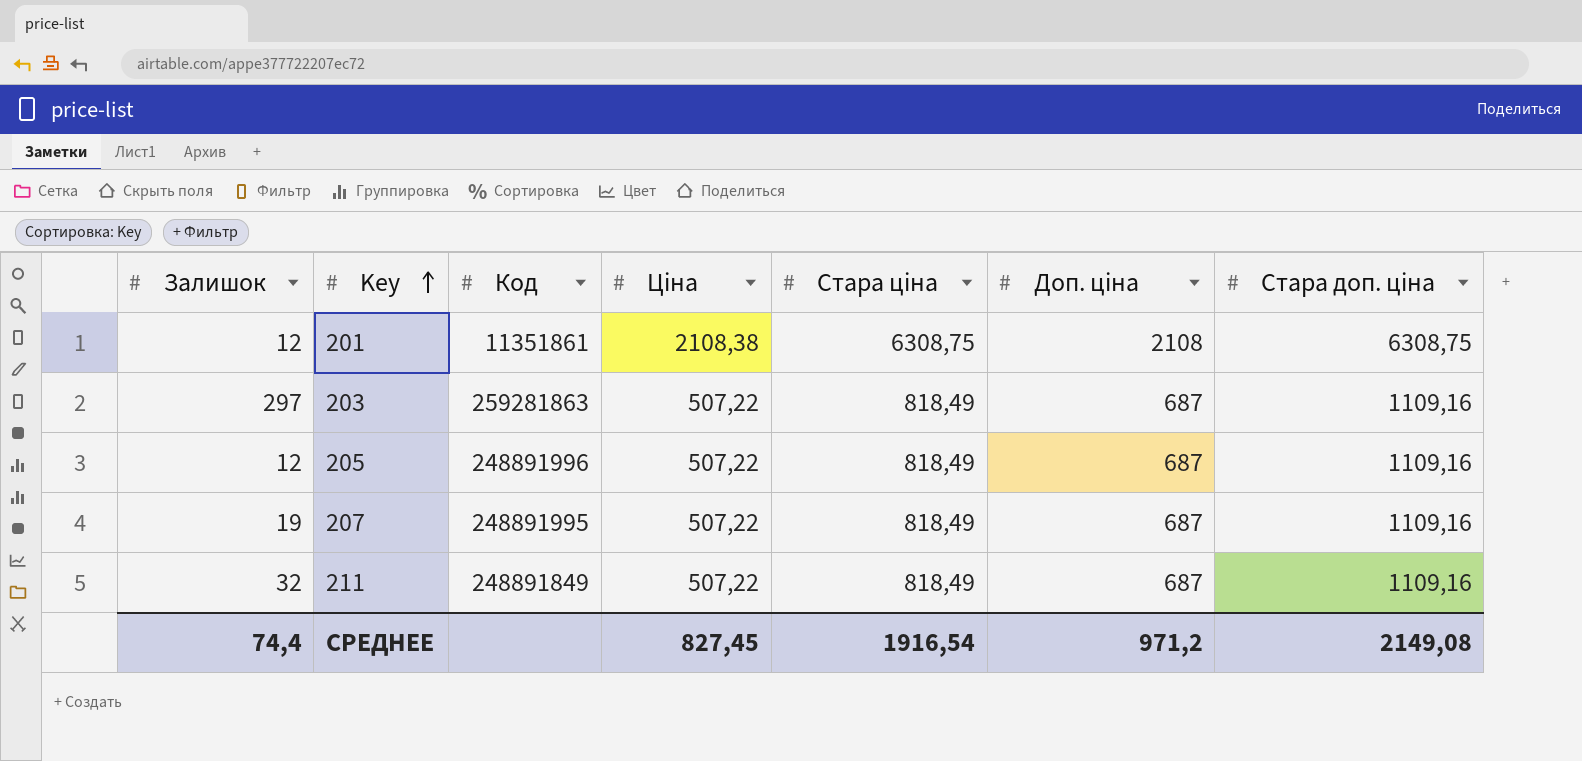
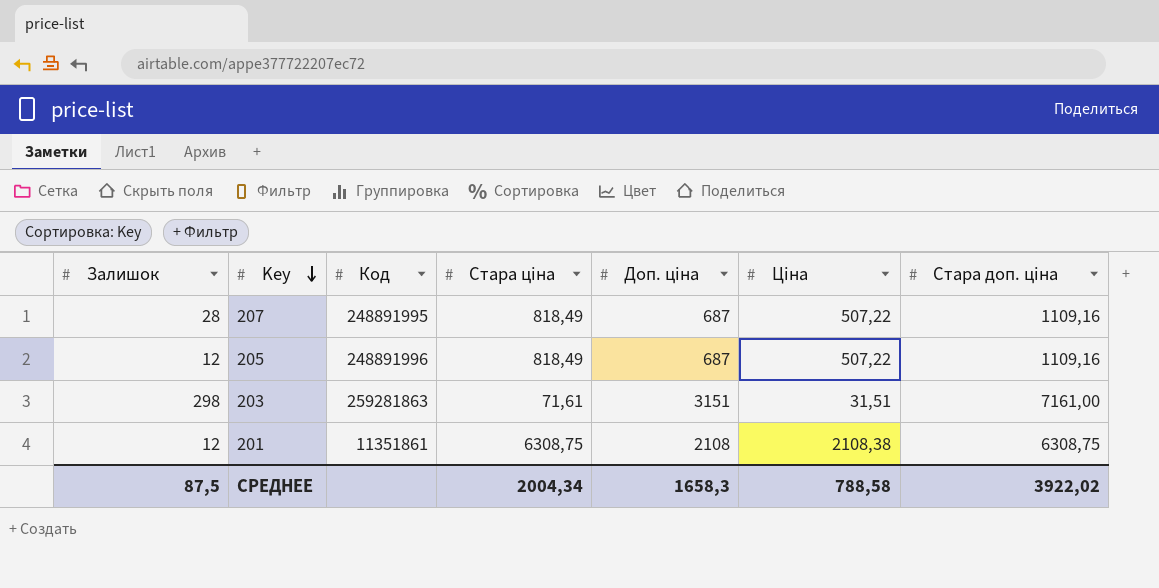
row order: Key ascending -> Key descending
column Ціна | position: 4 -> 6
row 211: 32 | 248891849 | 507,22 | 818,49 | 687 | 1109,16 -> none
207 | Залишок: 19 -> 28
203 | Залишок: 297 -> 298
203 | Стара ціна: 818,49 -> 71,61
203 | Доп. ціна: 687 -> 3151
203 | Ціна: 507,22 -> 31,51
203 | Стара доп. ціна: 1109,16 -> 7161,00
СРЕДНЕЕ | Залишок: 74,4 -> 87,5
СРЕДНЕЕ | Стара ціна: 1916,54 -> 2004,34
СРЕДНЕЕ | Доп. ціна: 971,2 -> 1658,3
СРЕДНЕЕ | Ціна: 827,45 -> 788,58
СРЕДНЕЕ | Стара доп. ціна: 2149,08 -> 3922,02

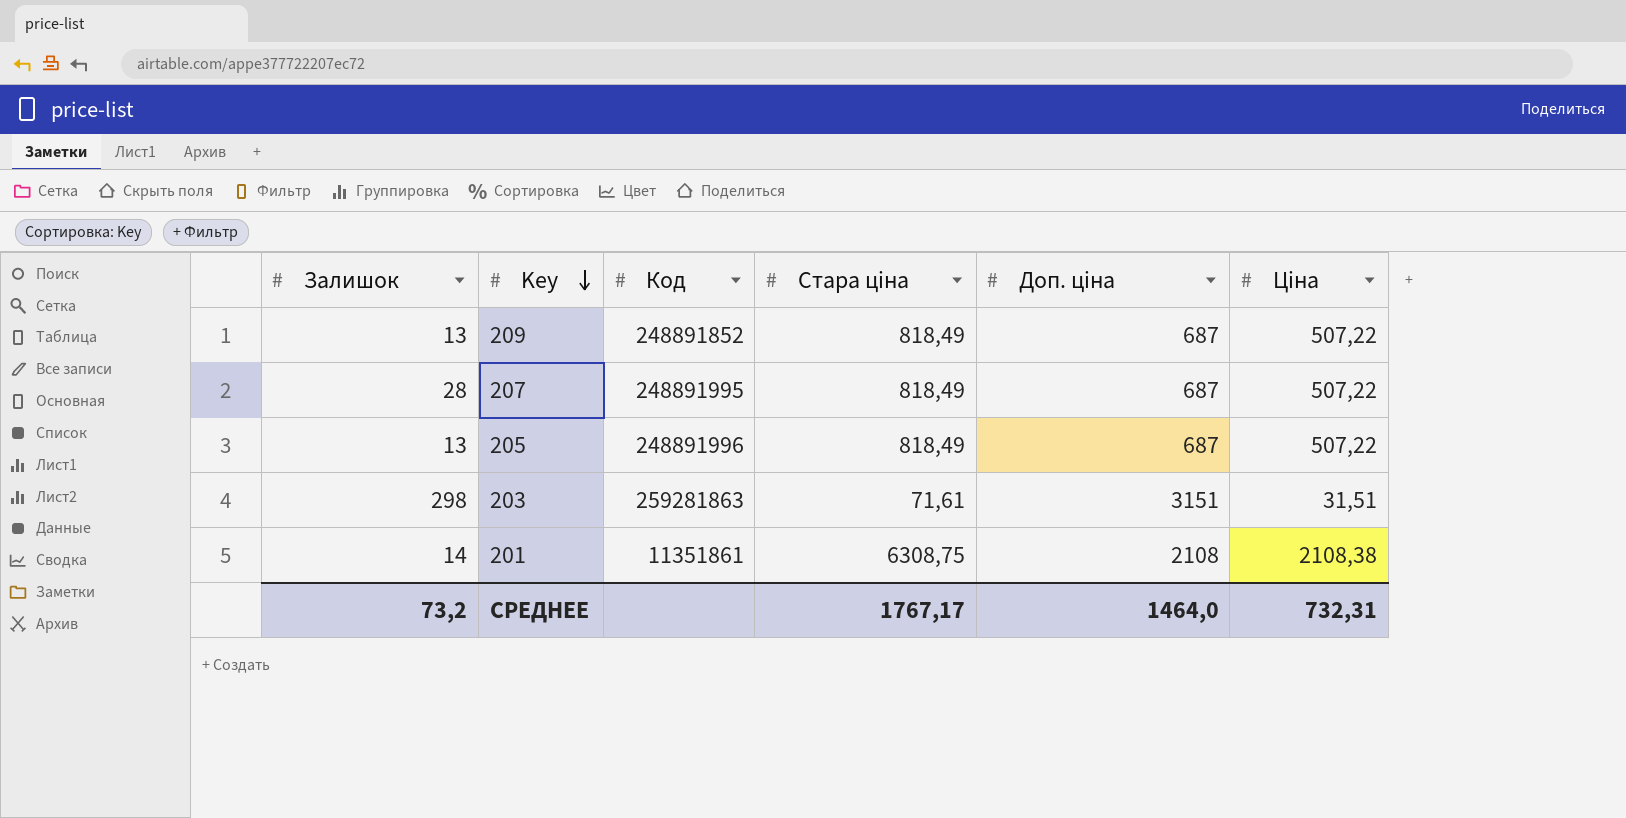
column Стара доп. ціна | position: 7 -> none
row 209: none -> 13 | 248891852 | 818,49 | 687 | 507,22
205 | Залишок: 12 -> 13
201 | Залишок: 12 -> 14
СРЕДНЕЕ | Залишок: 87,5 -> 73,2
СРЕДНЕЕ | Стара ціна: 2004,34 -> 1767,17
СРЕДНЕЕ | Доп. ціна: 1658,3 -> 1464,0
СРЕДНЕЕ | Ціна: 788,58 -> 732,31

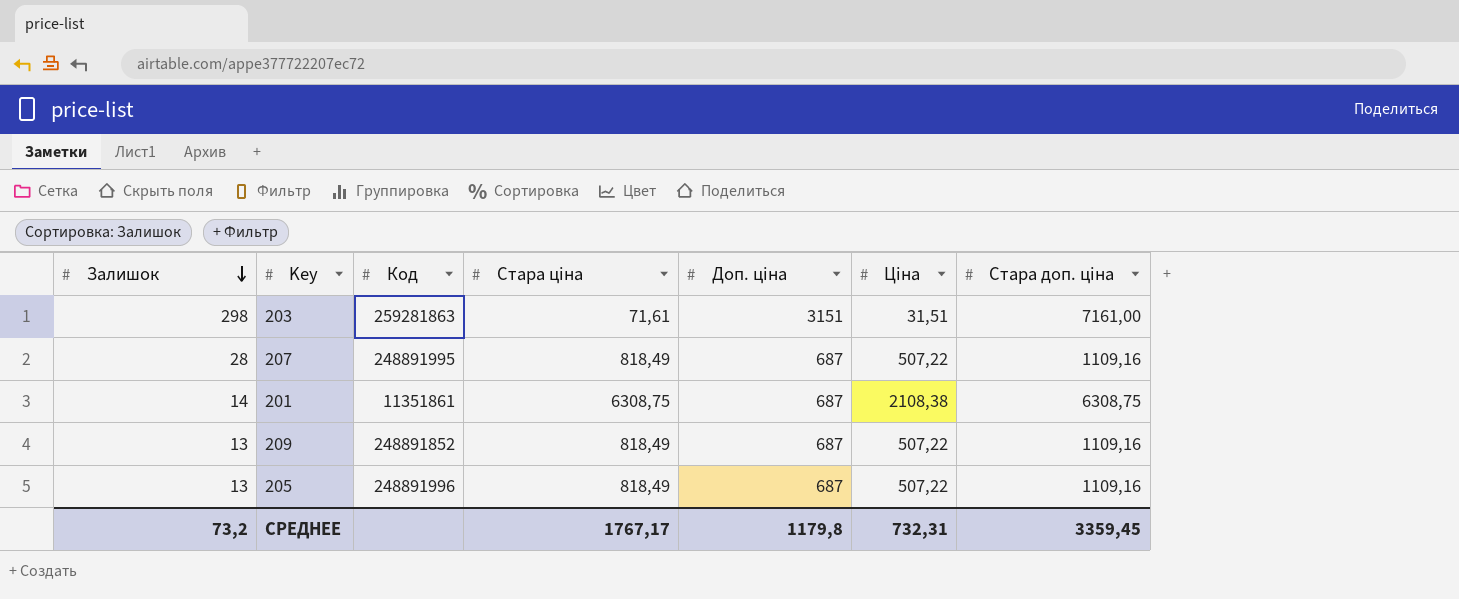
row order: Key descending -> Залишок descending
column Стара доп. ціна | position: none -> 7
201 | Доп. ціна: 2108 -> 687
СРЕДНЕЕ | Доп. ціна: 1464,0 -> 1179,8

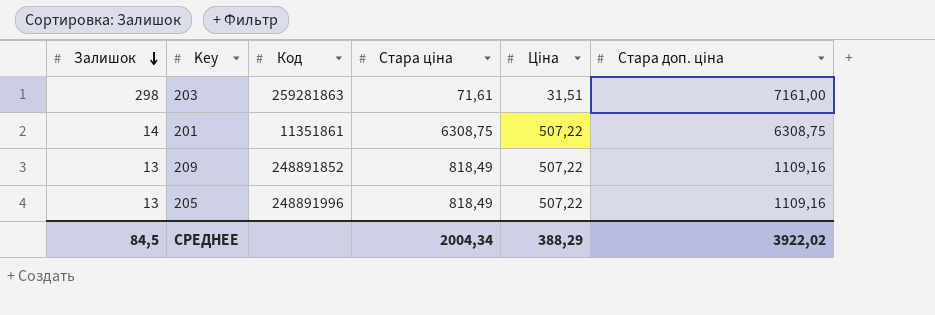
column Доп. ціна | position: 5 -> none
row 207: 28 | 248891995 | 818,49 | 687 | 507,22 | 1109,16 -> none
201 | Ціна: 2108,38 -> 507,22
СРЕДНЕЕ | Залишок: 73,2 -> 84,5
СРЕДНЕЕ | Стара ціна: 1767,17 -> 2004,34
СРЕДНЕЕ | Ціна: 732,31 -> 388,29
СРЕДНЕЕ | Стара доп. ціна: 3359,45 -> 3922,02

